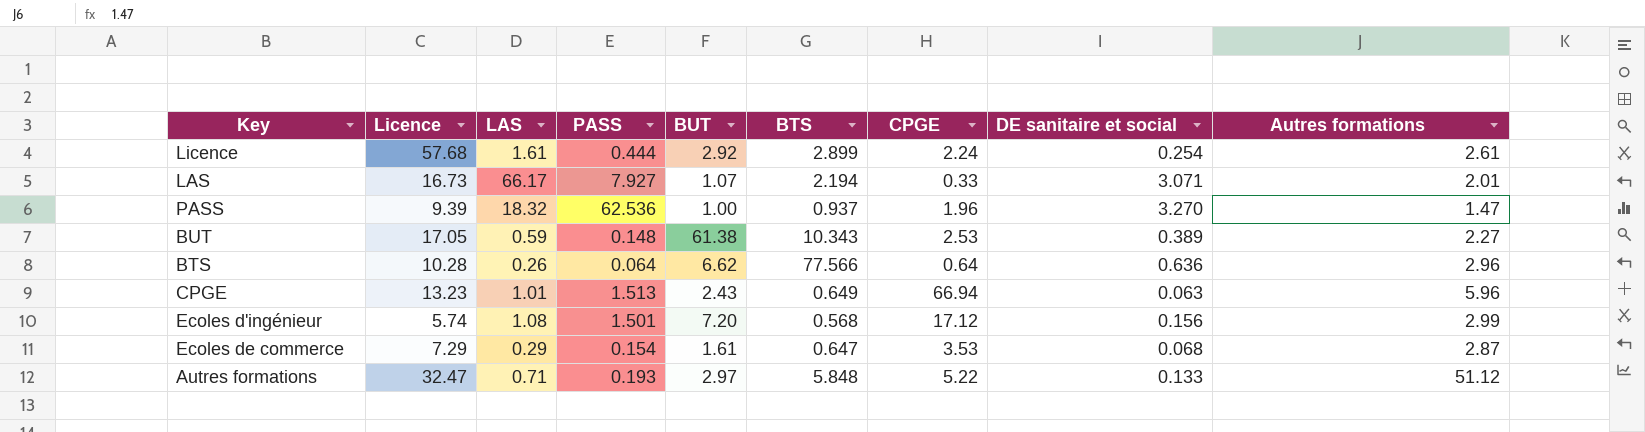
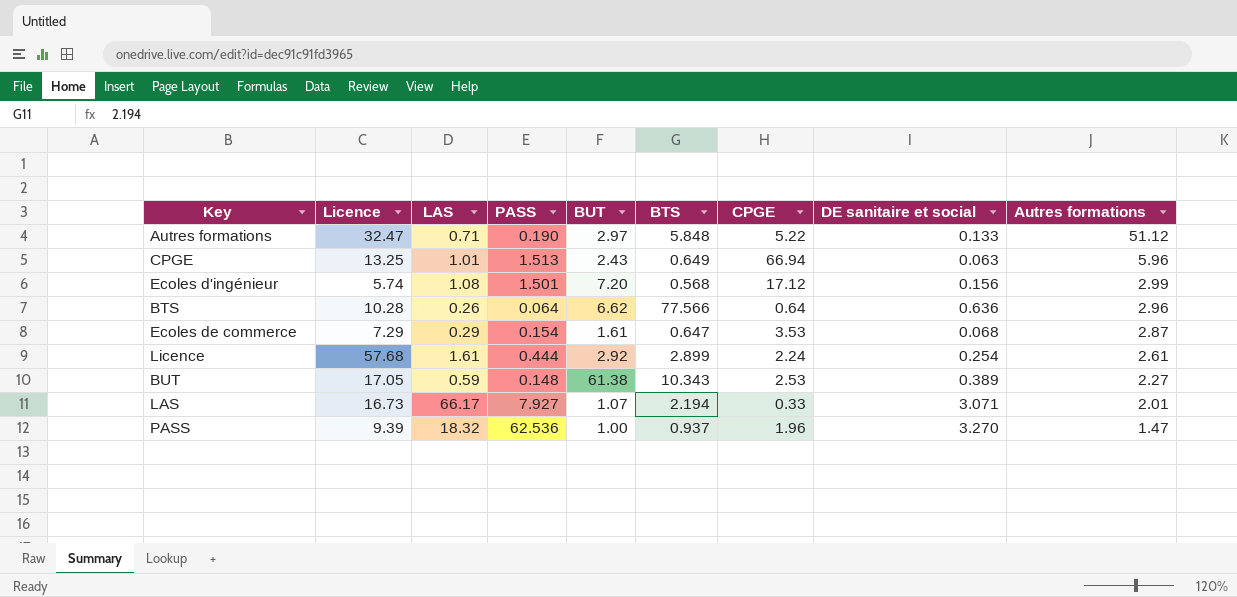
row order: none -> Autres formations descending
Autres formations | PASS: 0.193 -> 0.190
CPGE | Licence: 13.23 -> 13.25

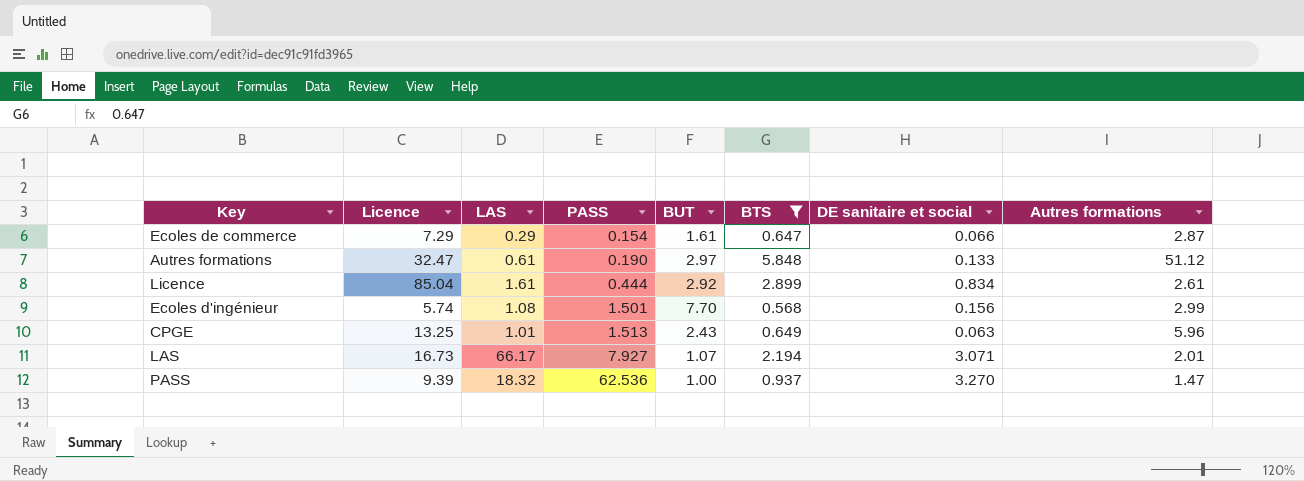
filter: none -> BTS <= 5.848
row order: Autres formations descending -> PASS ascending
column CPGE | position: 7 -> none
Ecoles de commerce | DE sanitaire et social: 0.068 -> 0.066
Autres formations | LAS: 0.71 -> 0.61
Licence | Licence: 57.68 -> 85.04
Licence | DE sanitaire et social: 0.254 -> 0.834
Ecoles d'ingénieur | BUT: 7.20 -> 7.70

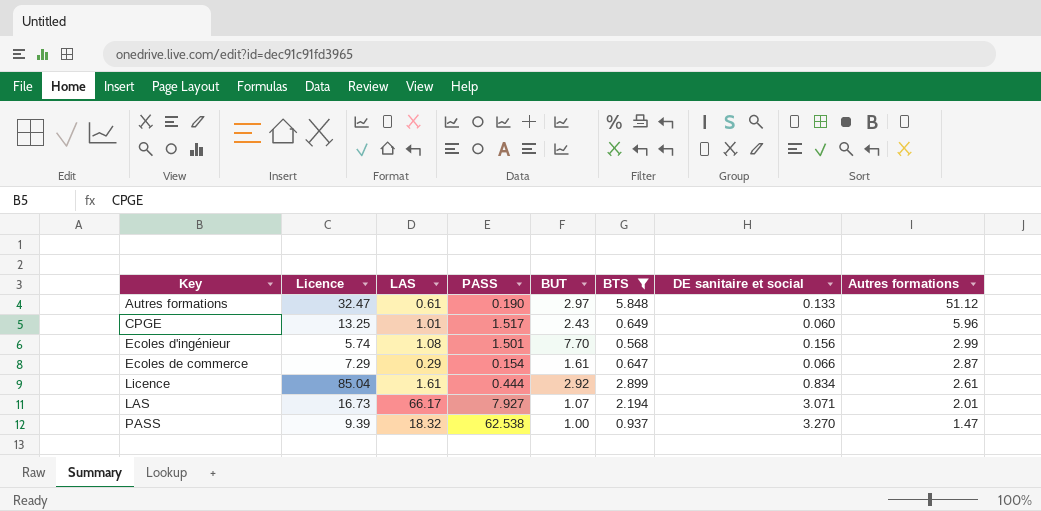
row order: PASS ascending -> Autres formations descending
CPGE | PASS: 1.513 -> 1.517
CPGE | DE sanitaire et social: 0.063 -> 0.060
PASS | PASS: 62.536 -> 62.538

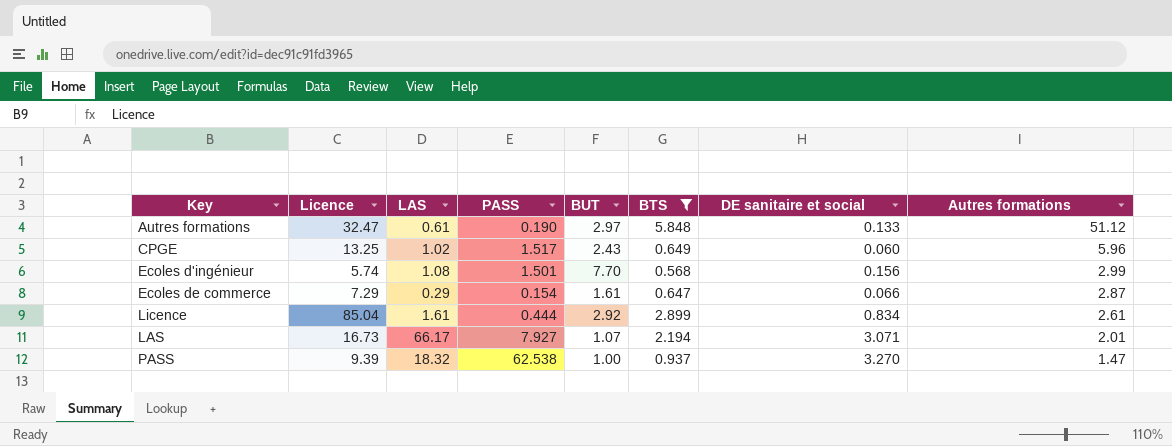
CPGE | LAS: 1.01 -> 1.02

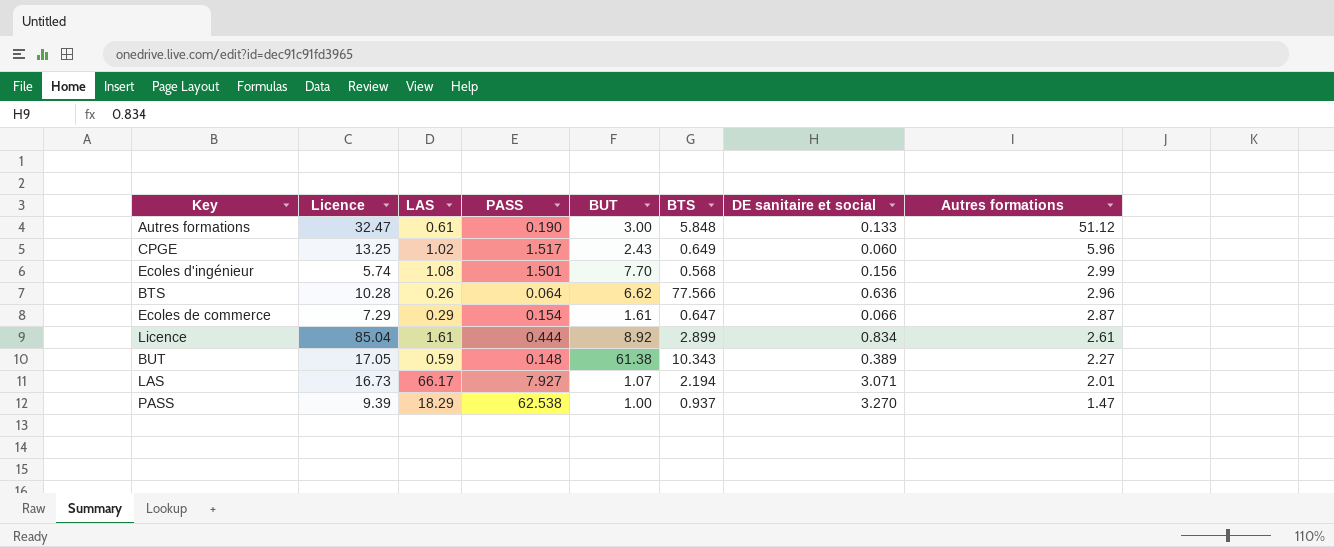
filter: BTS <= 5.848 -> none
Autres formations | BUT: 2.97 -> 3.00
Licence | BUT: 2.92 -> 8.92
PASS | LAS: 18.32 -> 18.29

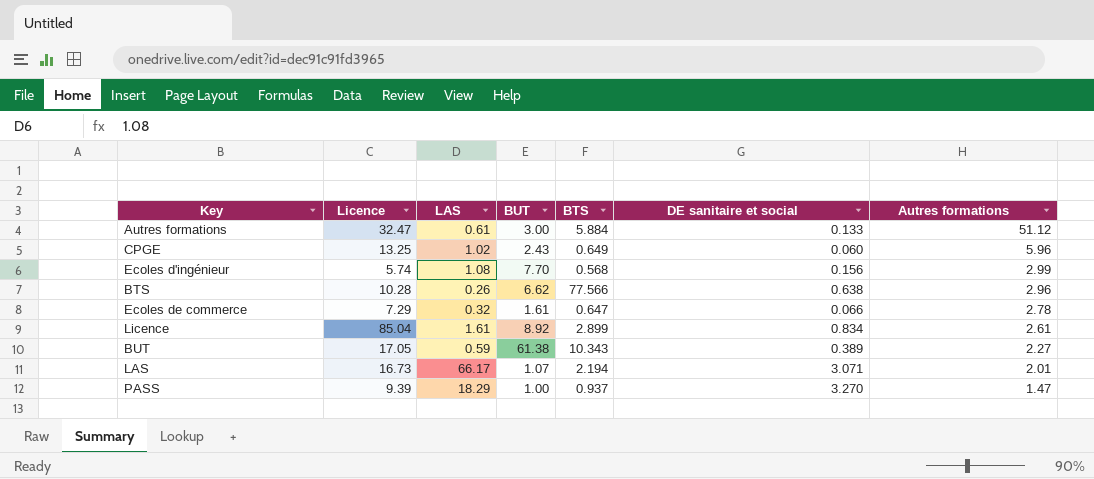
column PASS | position: 4 -> none
Autres formations | BTS: 5.848 -> 5.884
BTS | DE sanitaire et social: 0.636 -> 0.638
Ecoles de commerce | LAS: 0.29 -> 0.32
Ecoles de commerce | Autres formations: 2.87 -> 2.78

